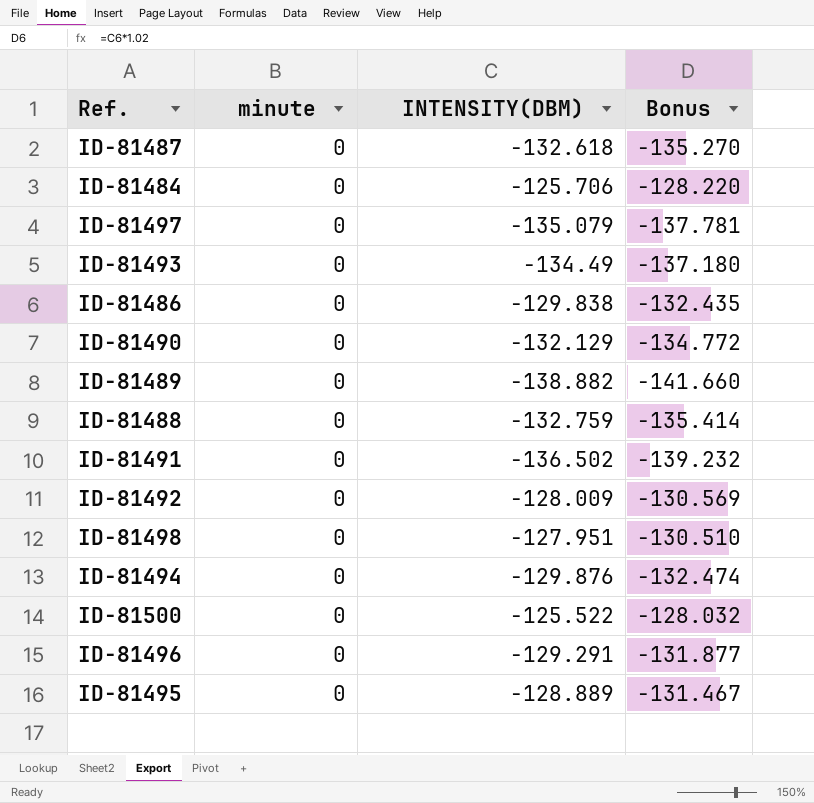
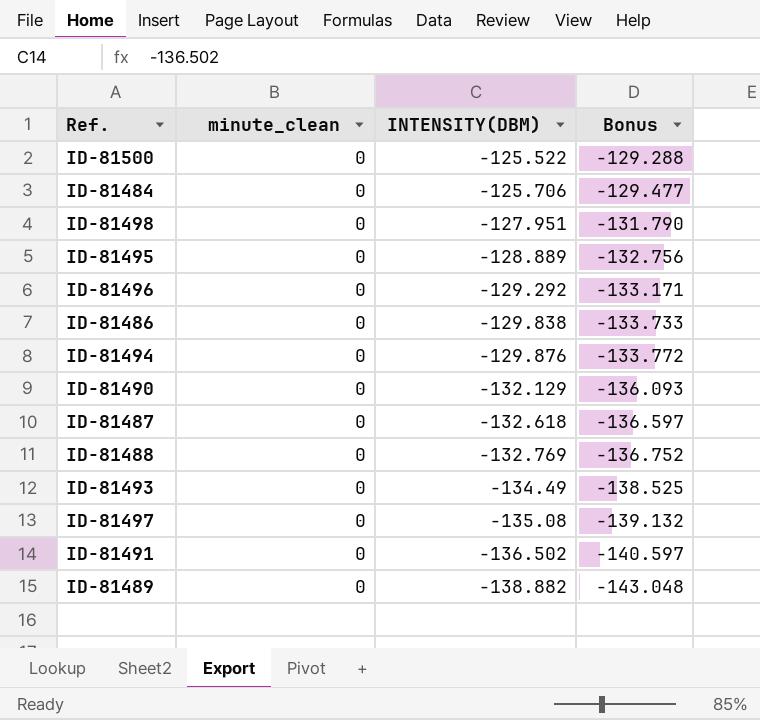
row order: none -> INTENSITY(DBM) descending
column name: minute -> minute_clean
column Bonus | formula: [INTENSITY(DBM)] * 1.02 -> [INTENSITY(DBM)] * 1.03
row ID-81492: 0 | -128.009 | -130.569 -> none
ID-81496 | INTENSITY(DBM): -129.291 -> -129.292
ID-81488 | INTENSITY(DBM): -132.759 -> -132.769
ID-81497 | INTENSITY(DBM): -135.079 -> -135.08

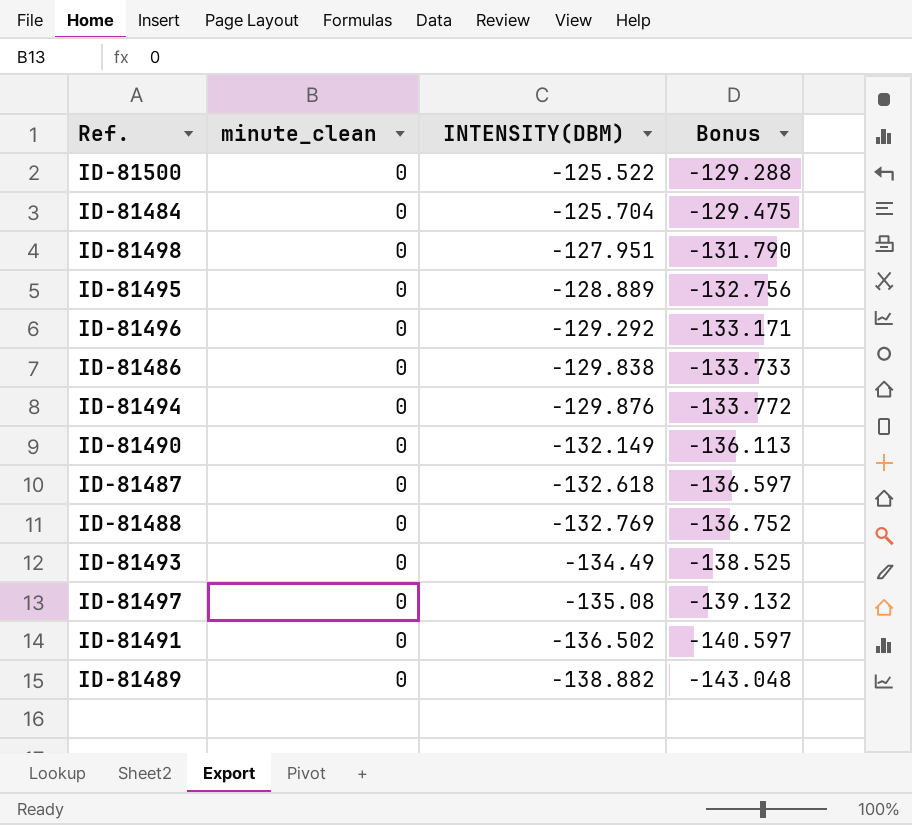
ID-81484 | INTENSITY(DBM): -125.706 -> -125.704
ID-81484 | Bonus: -129.477 -> -129.475
ID-81490 | INTENSITY(DBM): -132.129 -> -132.149
ID-81490 | Bonus: -136.093 -> -136.113

